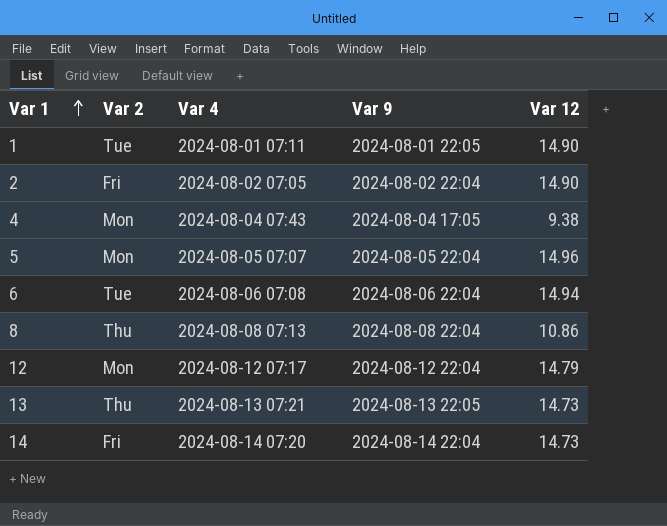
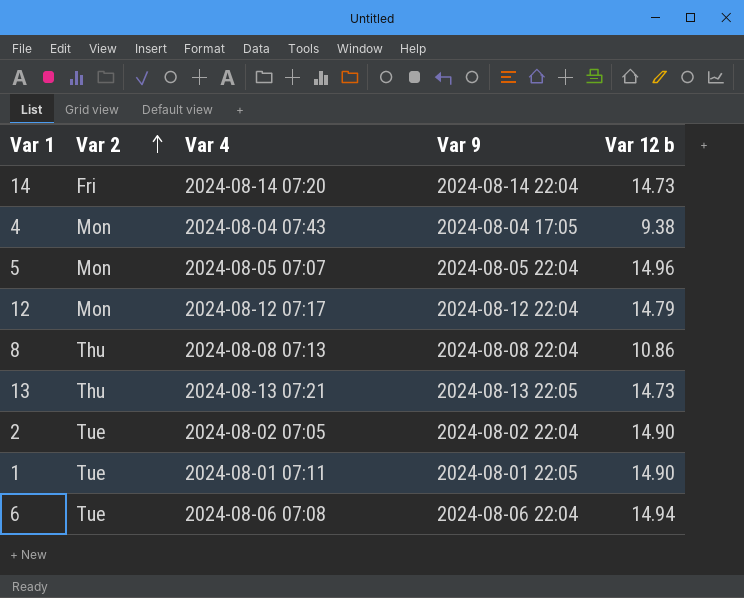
row order: Var 1 ascending -> Var 2 ascending
column name: Var 12 -> Var 12 b
2 | Var 2: Fri -> Tue

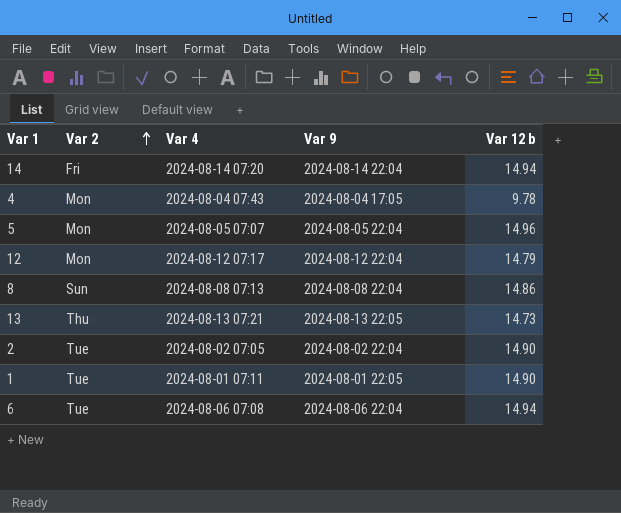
14 | Var 12 b: 14.73 -> 14.94
4 | Var 12 b: 9.38 -> 9.78
8 | Var 2: Thu -> Sun
8 | Var 12 b: 10.86 -> 14.86

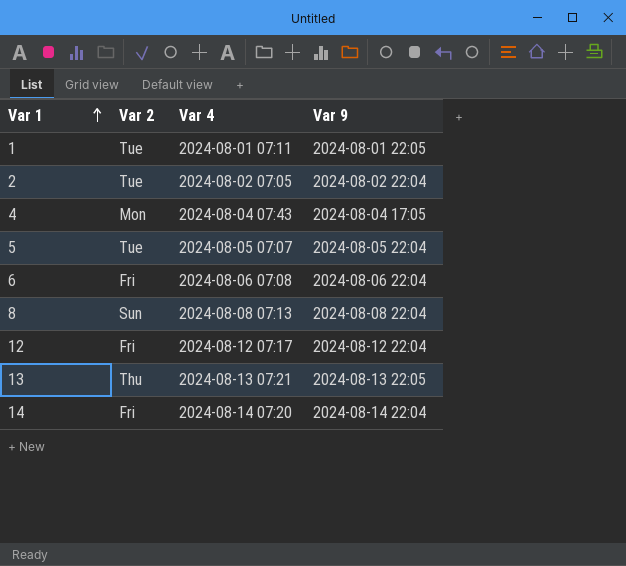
row order: Var 2 ascending -> Var 1 ascending
column Var 12 b | position: 5 -> none
5 | Var 2: Mon -> Tue
6 | Var 2: Tue -> Fri
12 | Var 2: Mon -> Fri

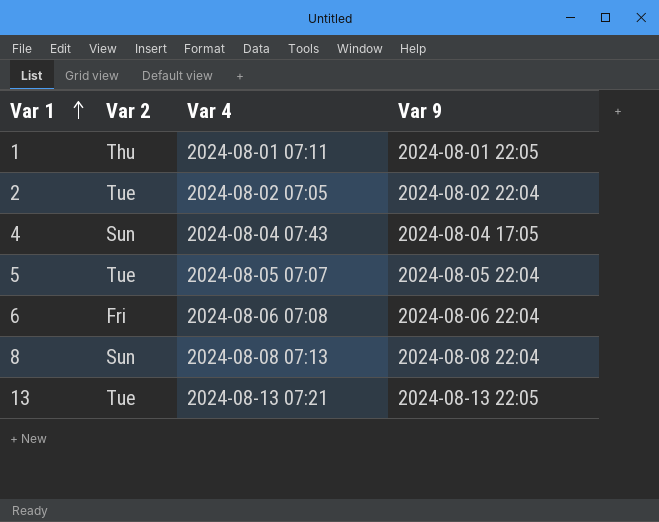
row 12: Fri | 2024-08-12 07:17 | 2024-08-12 22:04 -> none
row 14: Fri | 2024-08-14 07:20 | 2024-08-14 22:04 -> none
1 | Var 2: Tue -> Thu
4 | Var 2: Mon -> Sun
13 | Var 2: Thu -> Tue

